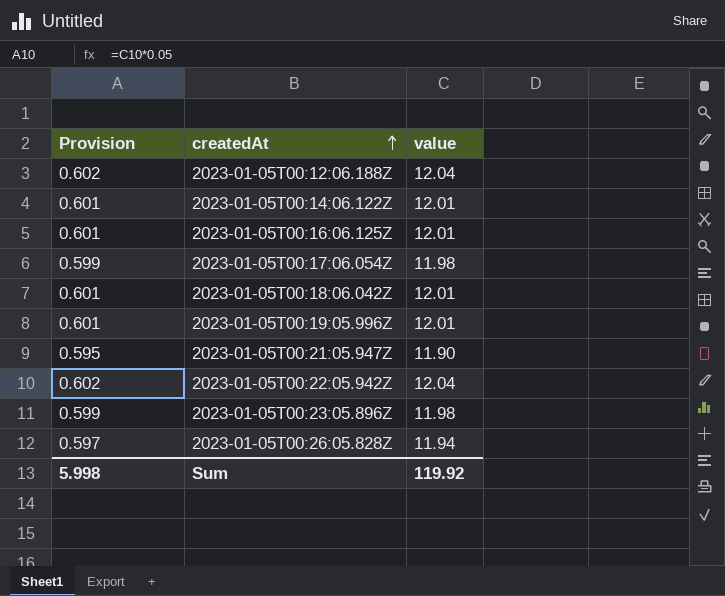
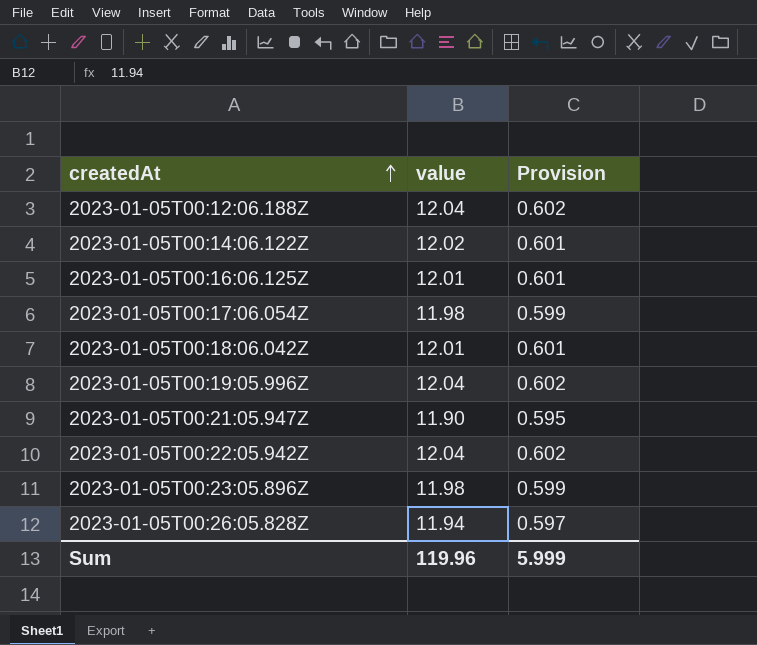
column Provision | position: 1 -> 3
2023-01-05T00:14:06.122Z | value: 12.01 -> 12.02
2023-01-05T00:19:05.996Z | value: 12.01 -> 12.04
2023-01-05T00:19:05.996Z | Provision: 0.601 -> 0.602
Sum | value: 119.92 -> 119.96
Sum | Provision: 5.998 -> 5.999

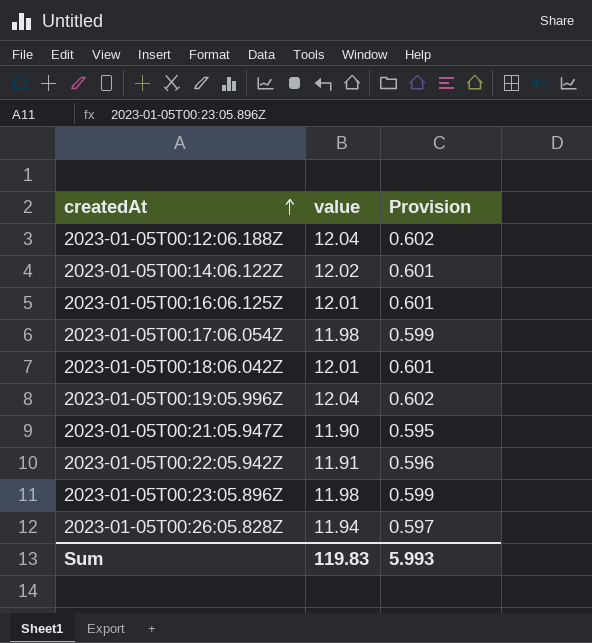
2023-01-05T00:22:05.942Z | value: 12.04 -> 11.91
2023-01-05T00:22:05.942Z | Provision: 0.602 -> 0.596
Sum | value: 119.96 -> 119.83
Sum | Provision: 5.999 -> 5.993

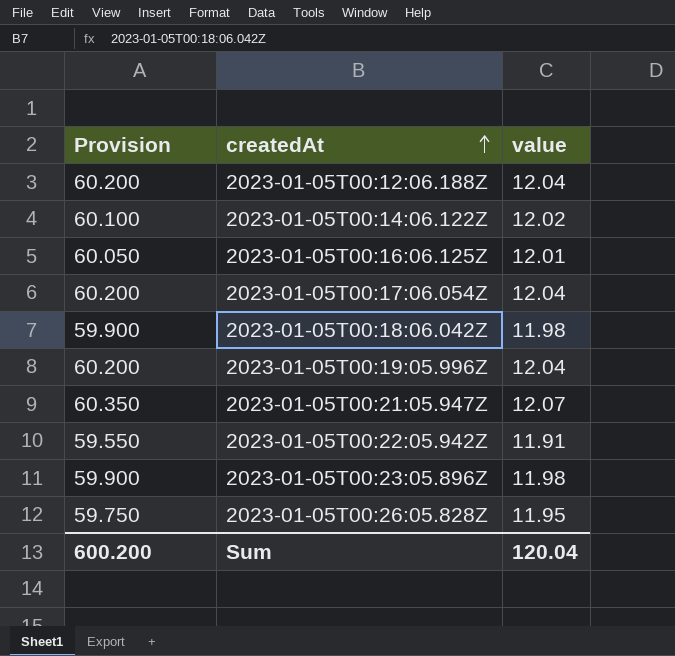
column Provision | formula: [value] * 0.05 -> [value] * 5
column Provision | position: 3 -> 1
2023-01-05T00:17:06.054Z | value: 11.98 -> 12.04
2023-01-05T00:18:06.042Z | value: 12.01 -> 11.98
2023-01-05T00:21:05.947Z | value: 11.90 -> 12.07
2023-01-05T00:26:05.828Z | value: 11.94 -> 11.95
Sum | Provision: 5.993 -> 600.200
Sum | value: 119.83 -> 120.04

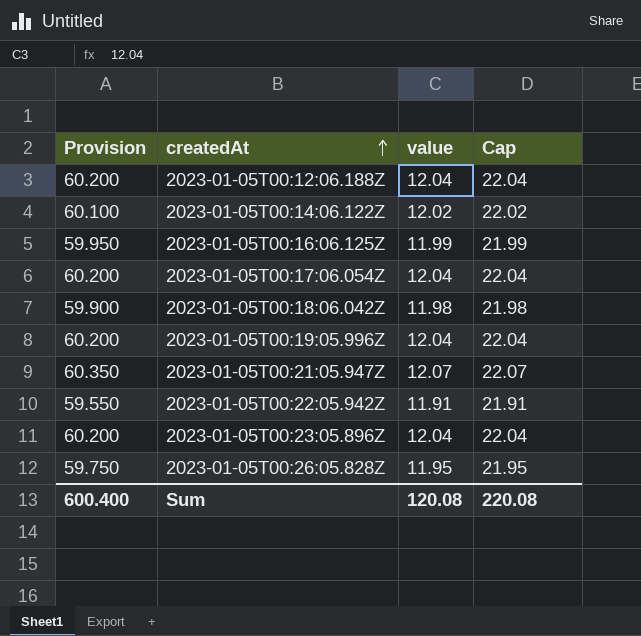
column Cap | formula: none -> [value] + 10
2023-01-05T00:16:06.125Z | Provision: 60.050 -> 59.950
2023-01-05T00:16:06.125Z | value: 12.01 -> 11.99
2023-01-05T00:23:05.896Z | Provision: 59.900 -> 60.200
2023-01-05T00:23:05.896Z | value: 11.98 -> 12.04
Sum | Provision: 600.200 -> 600.400
Sum | value: 120.04 -> 120.08

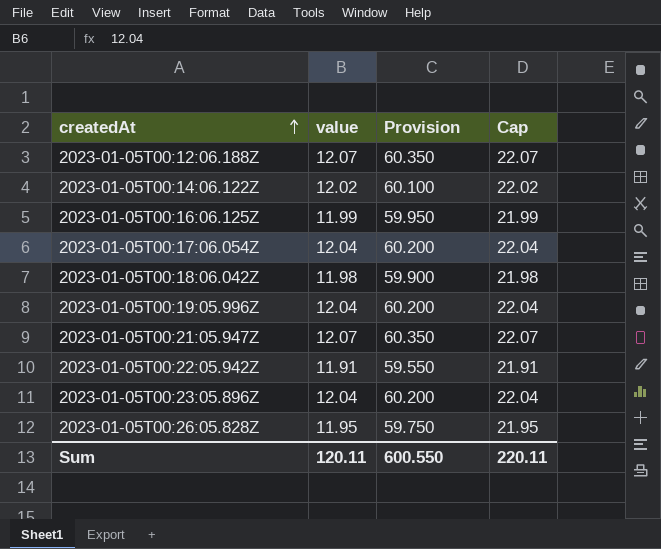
column Provision | position: 1 -> 3
2023-01-05T00:12:06.188Z | value: 12.04 -> 12.07
2023-01-05T00:12:06.188Z | Provision: 60.200 -> 60.350
2023-01-05T00:12:06.188Z | Cap: 22.04 -> 22.07
Sum | value: 120.08 -> 120.11
Sum | Provision: 600.400 -> 600.550
Sum | Cap: 220.08 -> 220.11

